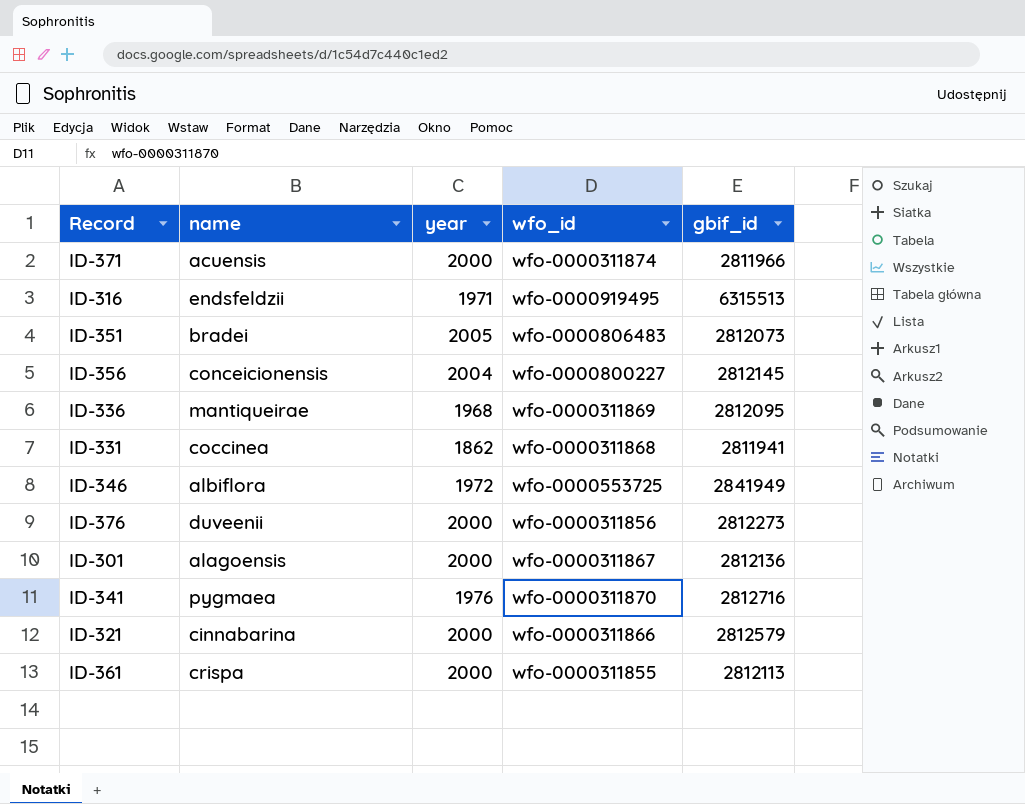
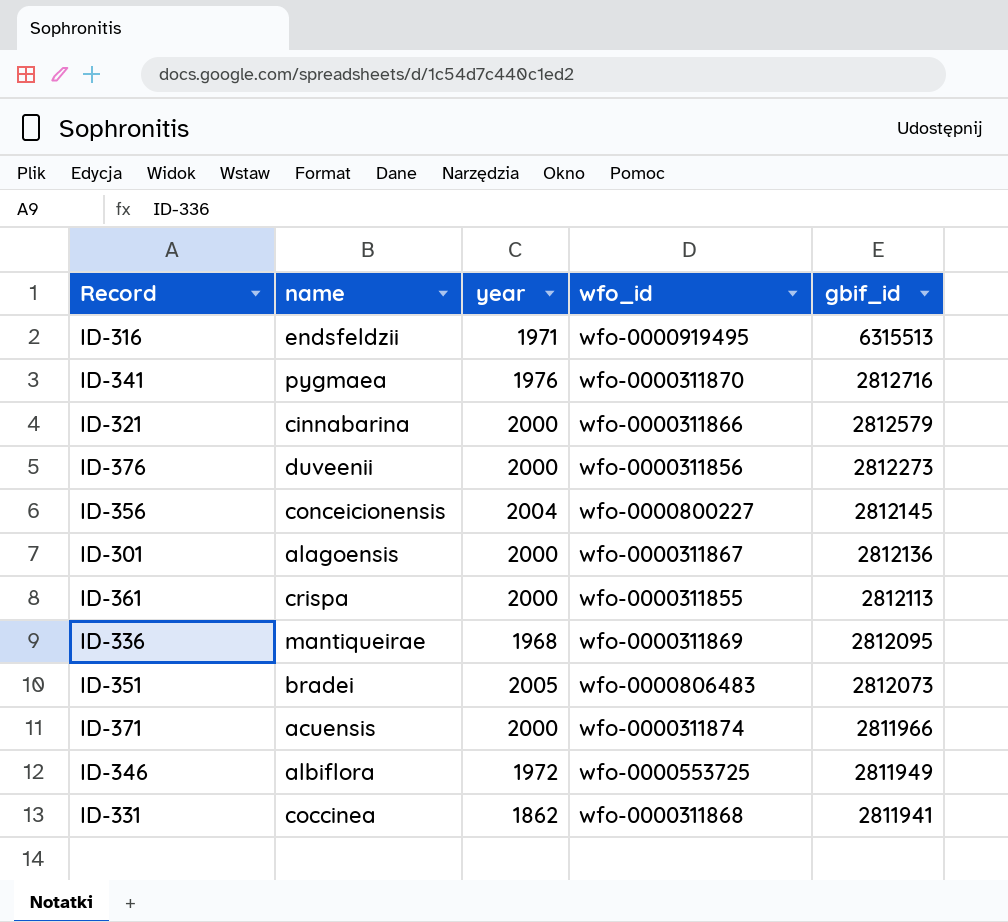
row order: none -> gbif_id descending
ID-346 | gbif_id: 2841949 -> 2811949

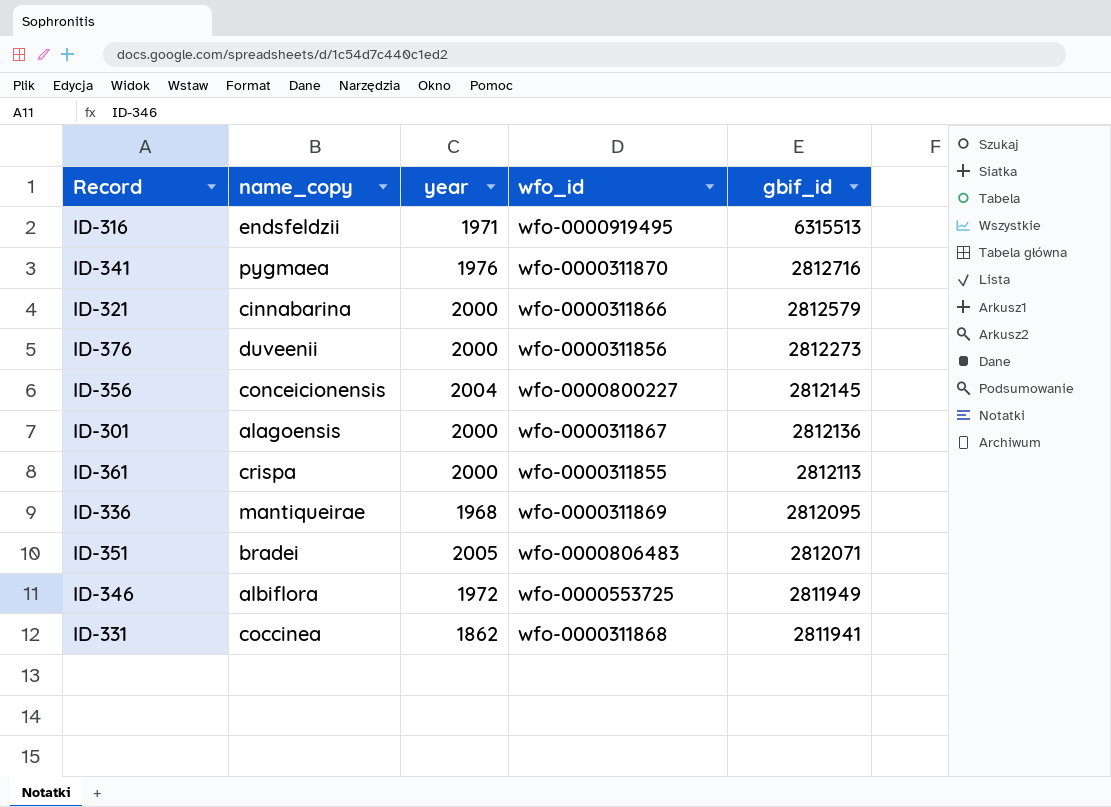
column name: name -> name_copy
row ID-371: acuensis | 2000 | wfo-0000311874 | 2811966 -> none
ID-351 | gbif_id: 2812073 -> 2812071

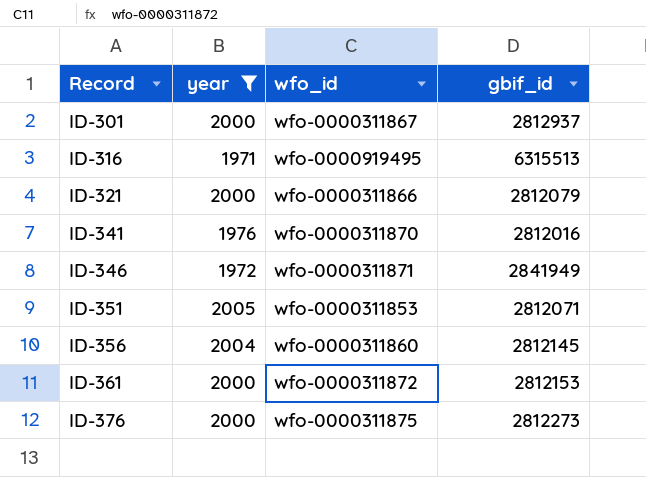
filter: none -> year >= 1971
row order: gbif_id descending -> Record ascending
column name_copy | position: 2 -> none
ID-301 | gbif_id: 2812136 -> 2812937
ID-321 | gbif_id: 2812579 -> 2812079
ID-341 | gbif_id: 2812716 -> 2812016
ID-346 | wfo_id: wfo-0000553725 -> wfo-0000311871
ID-346 | gbif_id: 2811949 -> 2841949
ID-351 | wfo_id: wfo-0000806483 -> wfo-0000311853
ID-356 | wfo_id: wfo-0000800227 -> wfo-0000311860
ID-361 | wfo_id: wfo-0000311855 -> wfo-0000311872
ID-361 | gbif_id: 2812113 -> 2812153
ID-376 | wfo_id: wfo-0000311856 -> wfo-0000311875

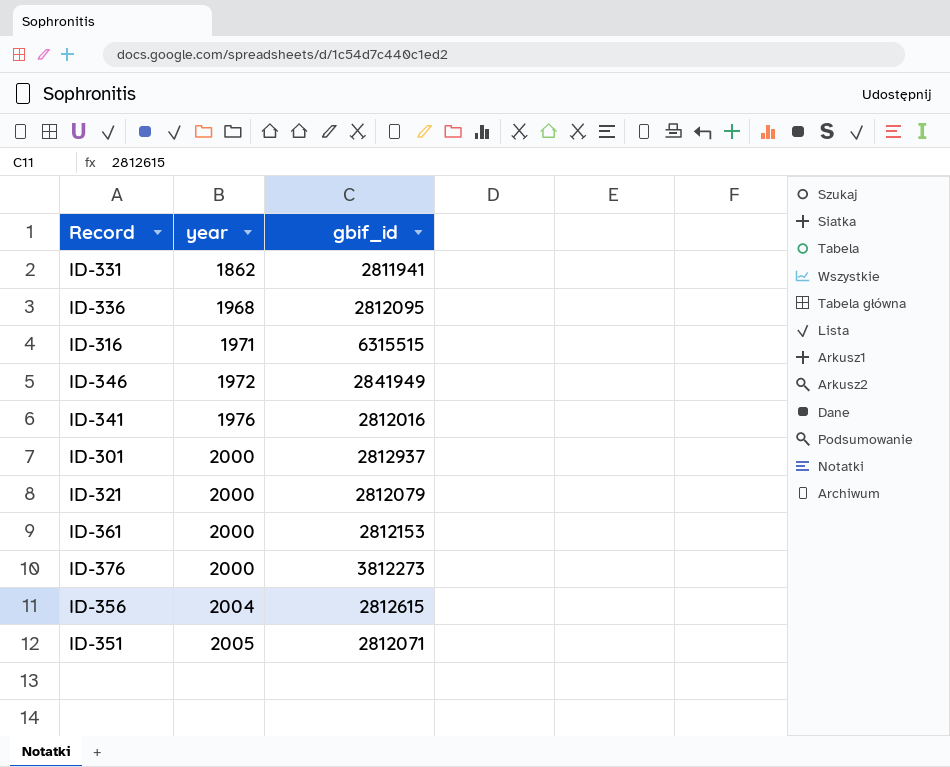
filter: year >= 1971 -> none
row order: Record ascending -> year ascending
column wfo_id | position: 3 -> none
ID-316 | gbif_id: 6315513 -> 6315515
ID-376 | gbif_id: 2812273 -> 3812273
ID-356 | gbif_id: 2812145 -> 2812615

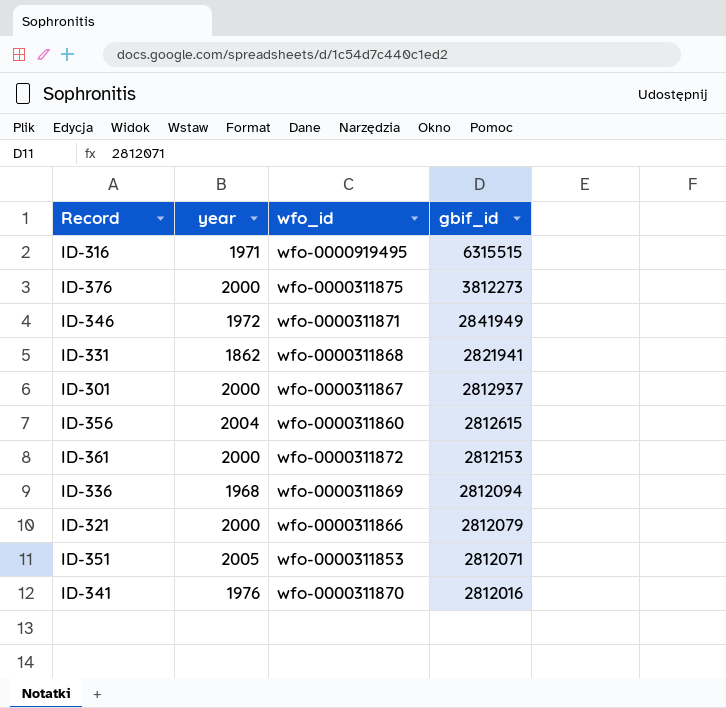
row order: year ascending -> gbif_id descending
column wfo_id | position: none -> 3
ID-331 | gbif_id: 2811941 -> 2821941
ID-336 | gbif_id: 2812095 -> 2812094

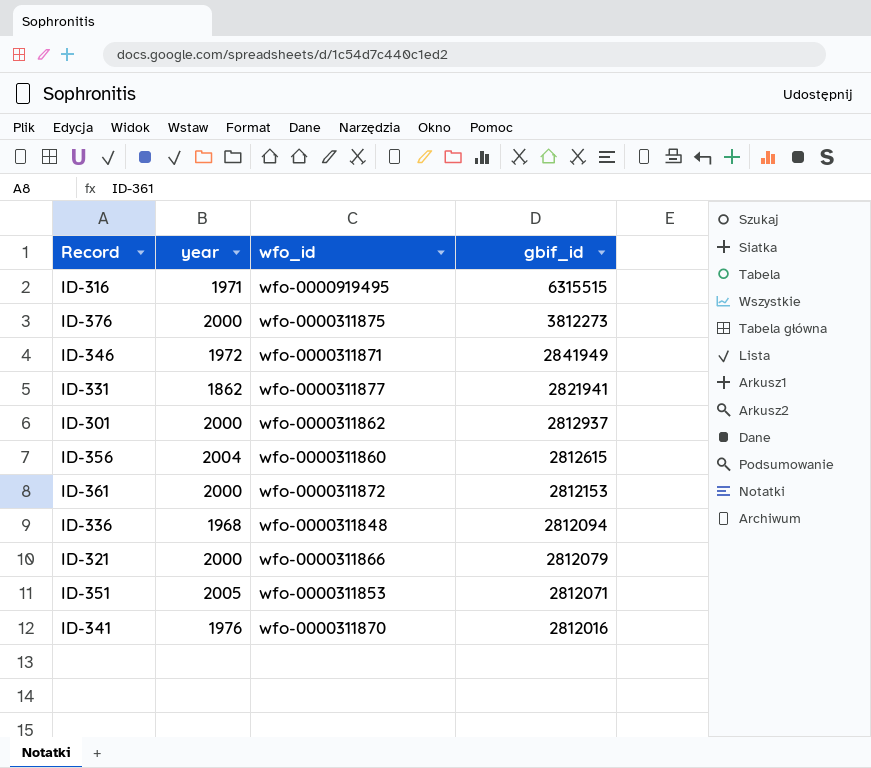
ID-331 | wfo_id: wfo-0000311868 -> wfo-0000311877
ID-301 | wfo_id: wfo-0000311867 -> wfo-0000311862
ID-336 | wfo_id: wfo-0000311869 -> wfo-0000311848

